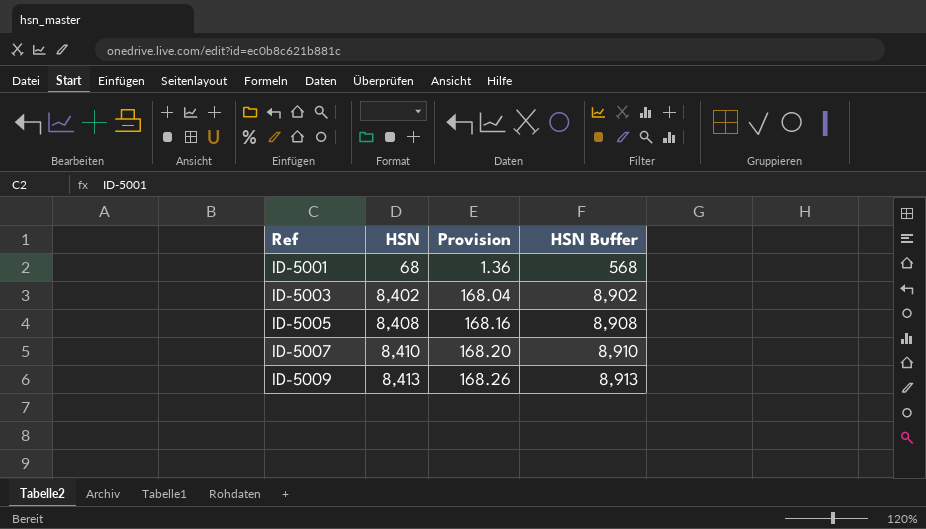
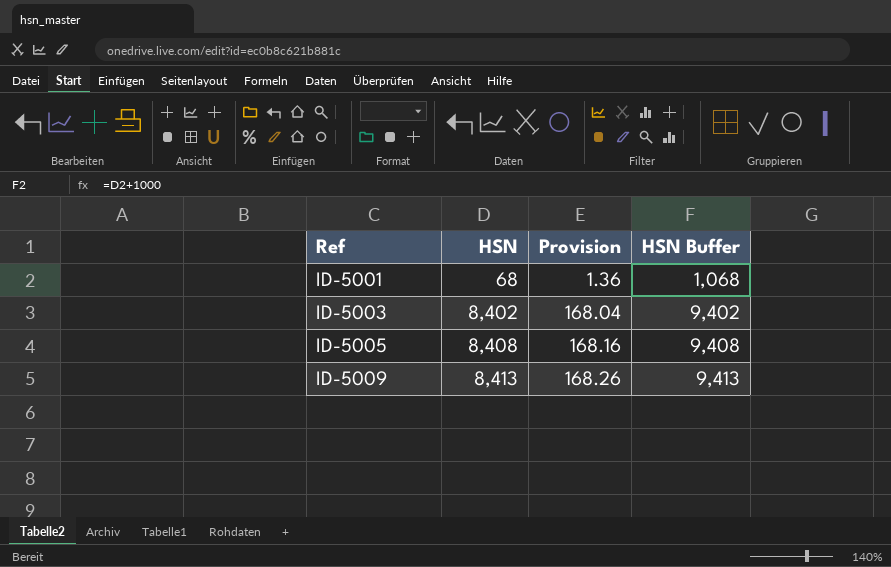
column HSN Buffer | formula: [HSN] + 500 -> [HSN] + 1000
row ID-5007: 8,410 | 168.20 | 8,910 -> none

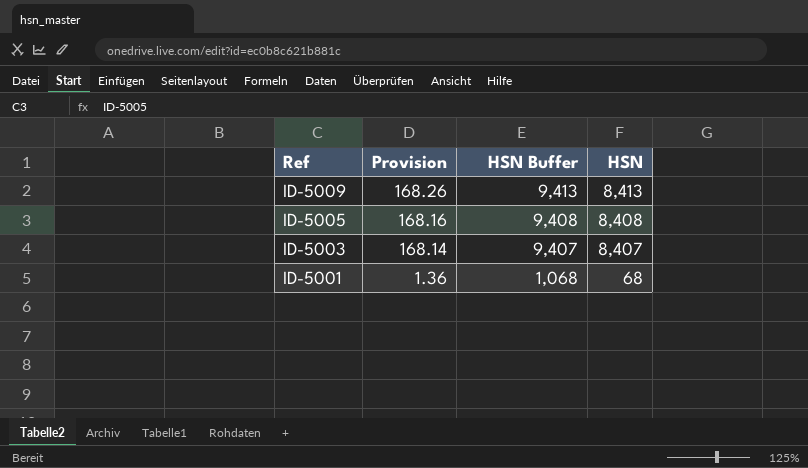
row order: Ref ascending -> Ref descending
column HSN | position: 2 -> 4
ID-5003 | Provision: 168.04 -> 168.14
ID-5003 | HSN Buffer: 9,402 -> 9,407
ID-5003 | HSN: 8,402 -> 8,407

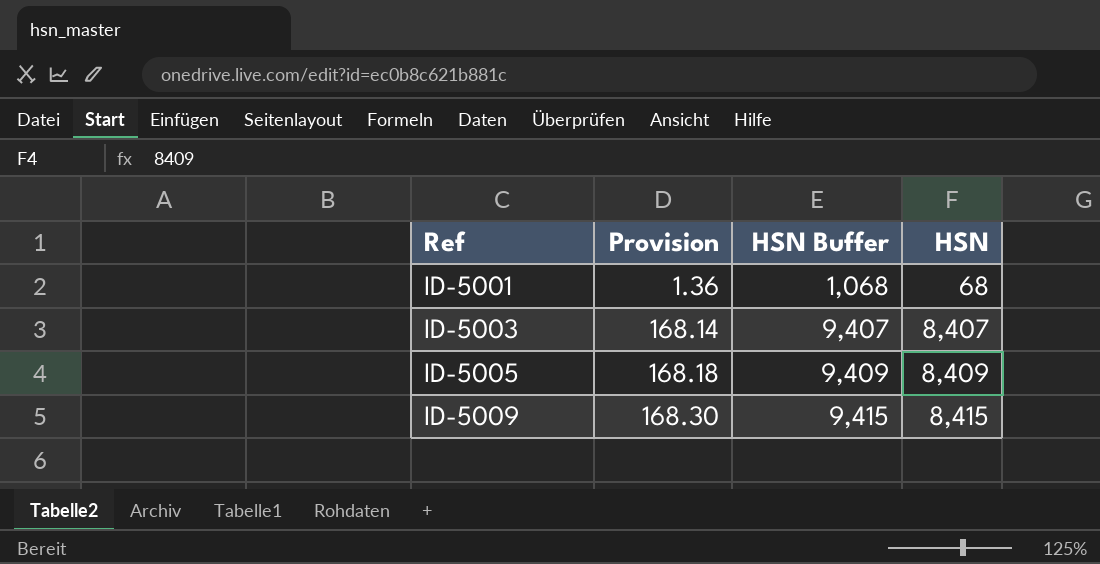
row order: Ref descending -> Ref ascending
ID-5005 | Provision: 168.16 -> 168.18
ID-5005 | HSN Buffer: 9,408 -> 9,409
ID-5005 | HSN: 8,408 -> 8,409
ID-5009 | Provision: 168.26 -> 168.30
ID-5009 | HSN Buffer: 9,413 -> 9,415
ID-5009 | HSN: 8,413 -> 8,415

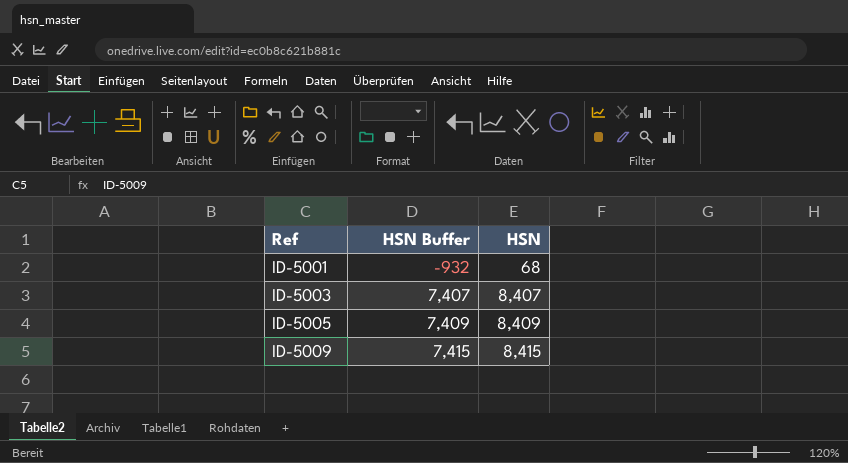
column Provision | formula: [HSN] * 0.02 -> none
column HSN Buffer | formula: [HSN] + 1000 -> [HSN] - 1000

